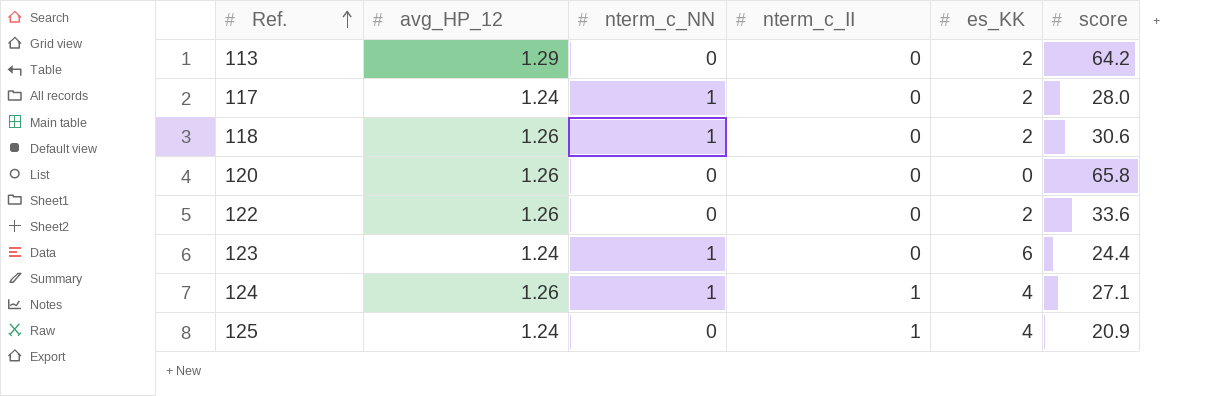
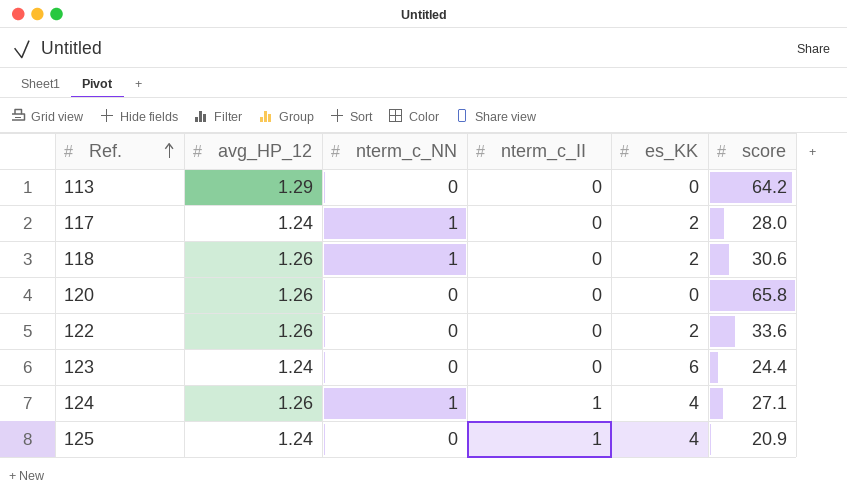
113 | es_KK: 2 -> 0
123 | nterm_c_NN: 1 -> 0

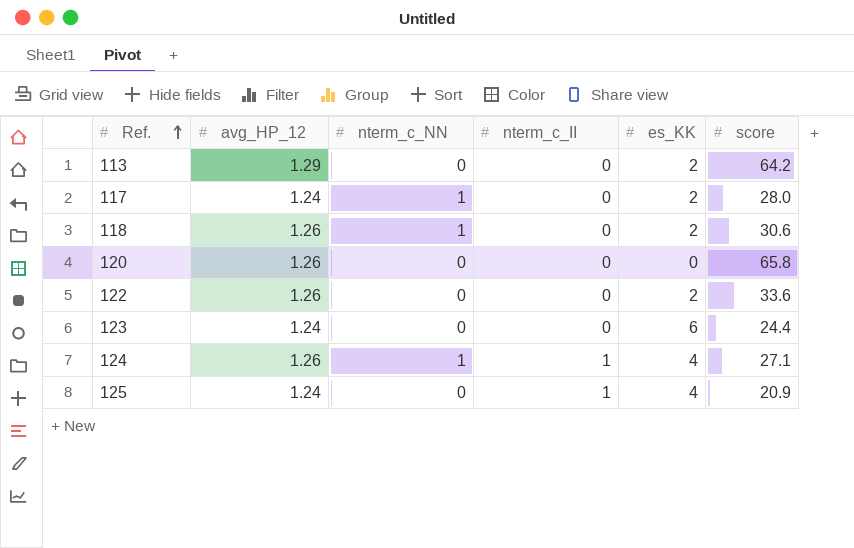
113 | es_KK: 0 -> 2

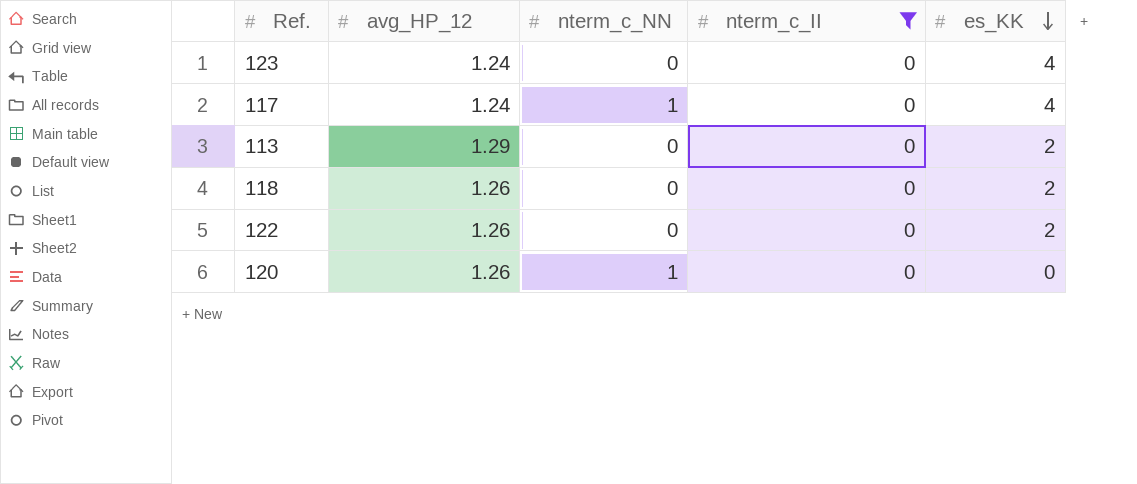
filter: none -> nterm_c_II = 0
row order: Ref. ascending -> es_KK descending
column score | position: 6 -> none
123 | es_KK: 6 -> 4
117 | es_KK: 2 -> 4
118 | nterm_c_NN: 1 -> 0
120 | nterm_c_NN: 0 -> 1

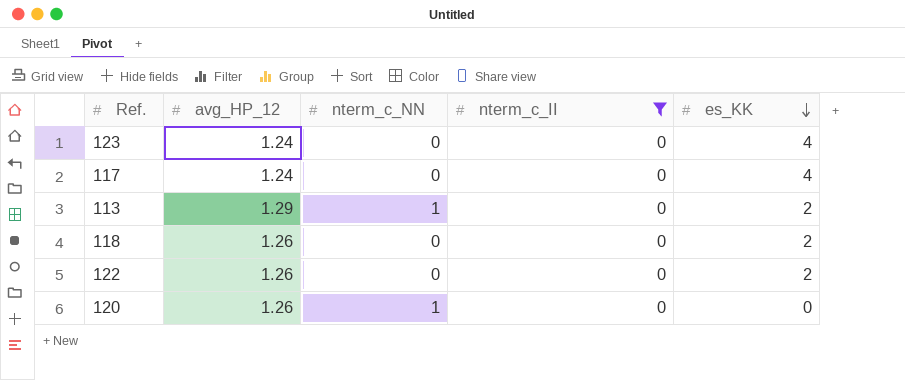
117 | nterm_c_NN: 1 -> 0
113 | nterm_c_NN: 0 -> 1

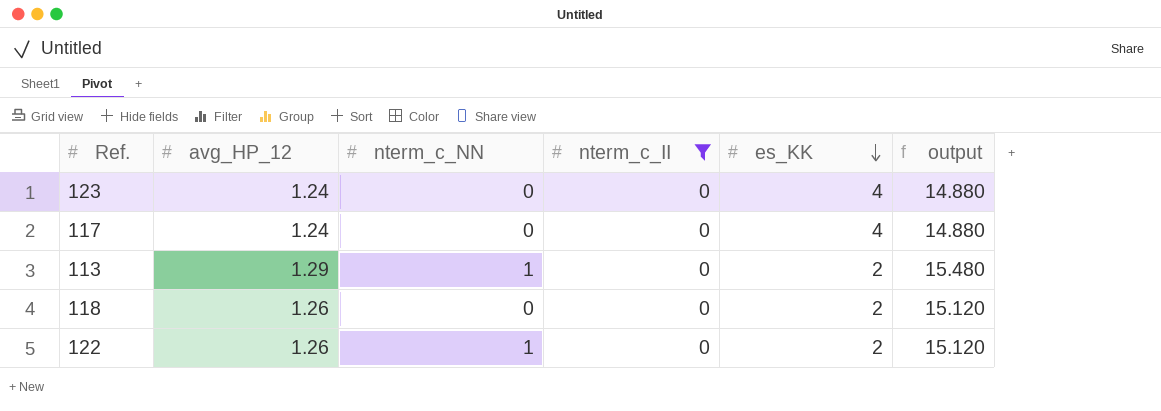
column output | formula: none -> [avg_HP_12] * 12
row 120: 1.26 | 1 | 0 | 0 -> none
122 | nterm_c_NN: 0 -> 1

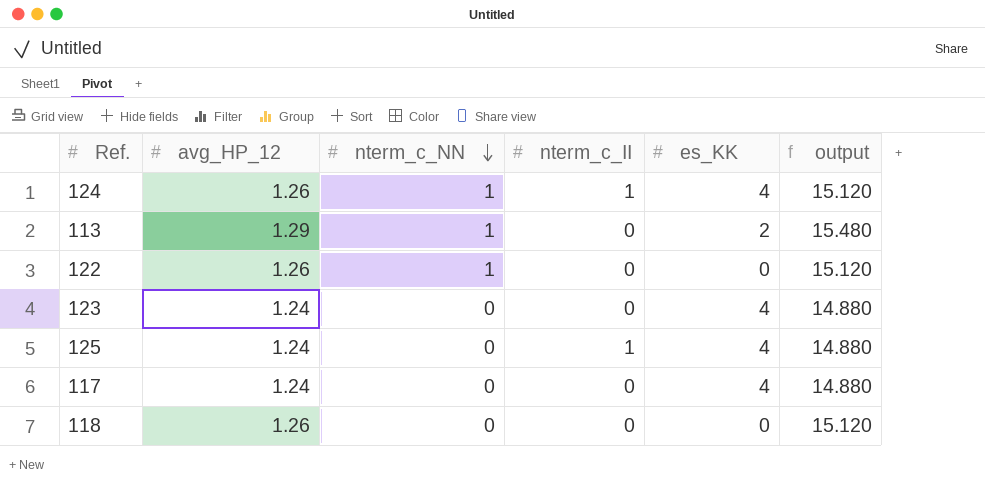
filter: nterm_c_II = 0 -> none
row order: es_KK descending -> nterm_c_NN descending
122 | es_KK: 2 -> 0
118 | es_KK: 2 -> 0

